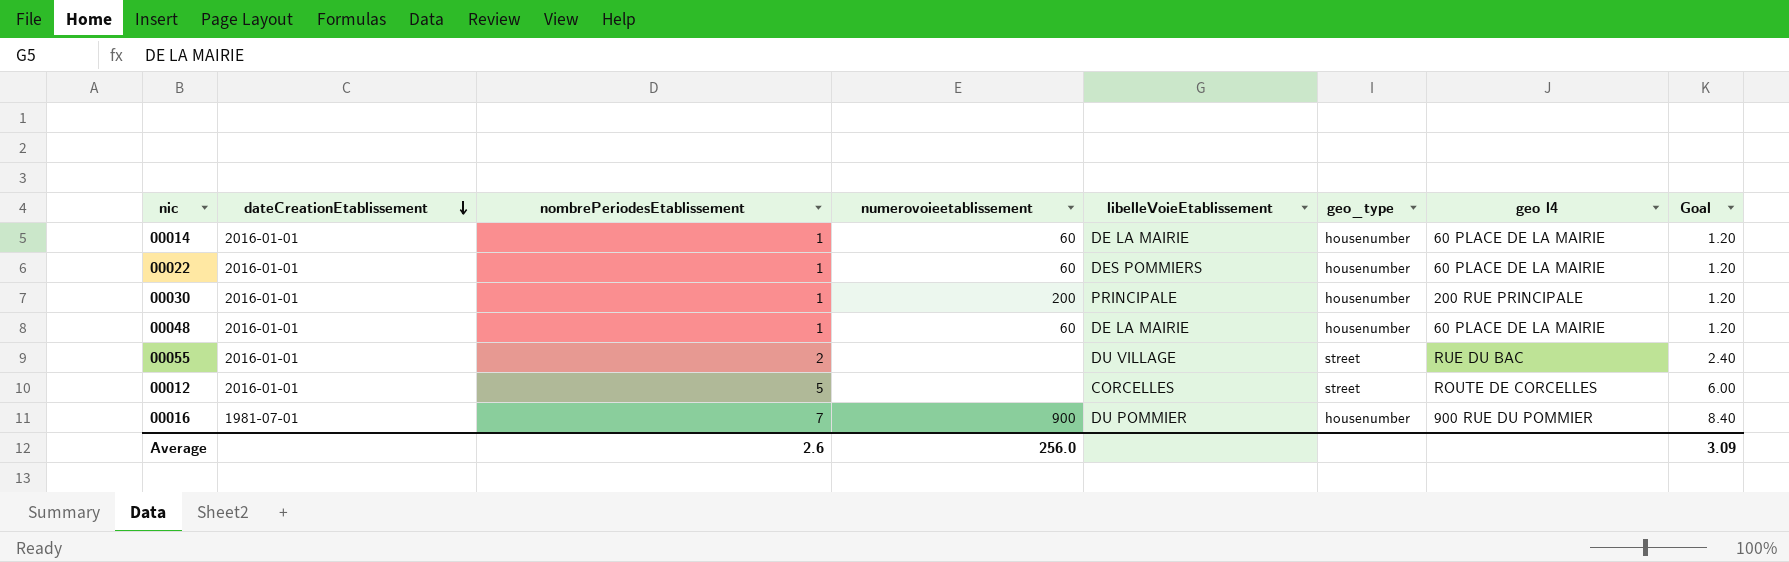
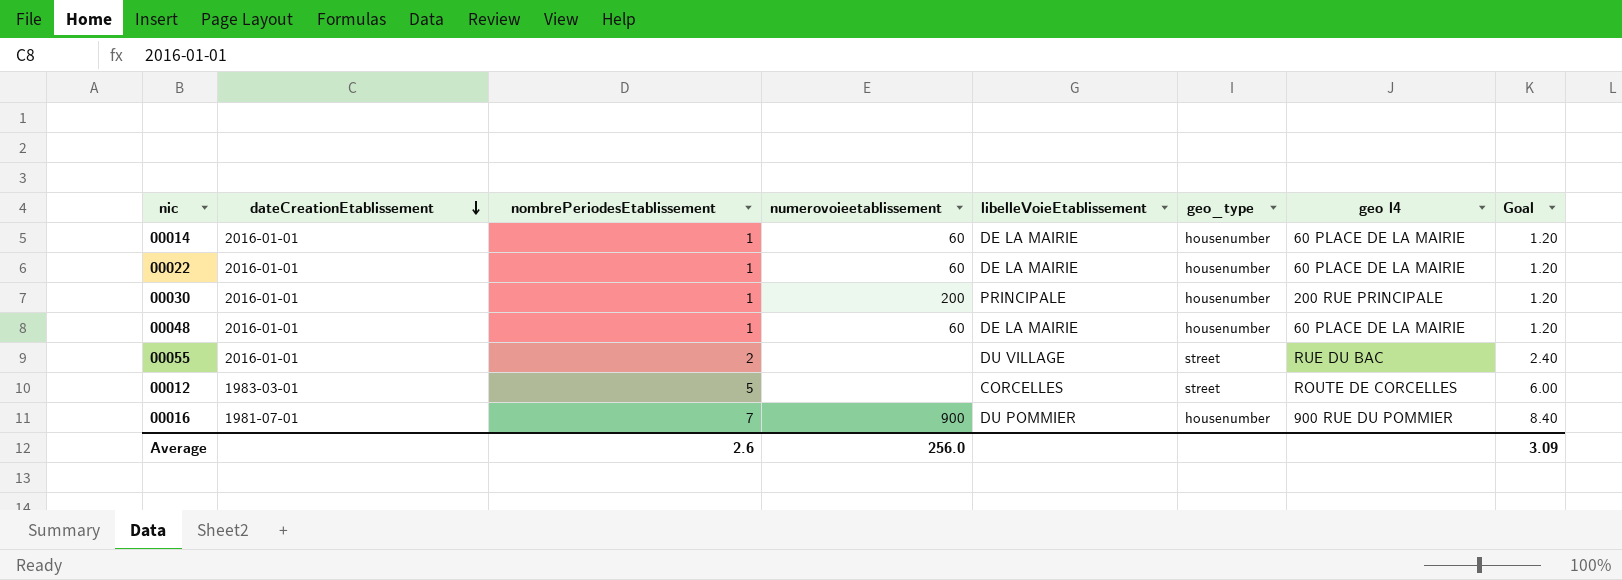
00022 | libelleVoieEtablissement: DES POMMIERS -> DE LA MAIRIE
00012 | dateCreationEtablissement: 2016-01-01 -> 1983-03-01

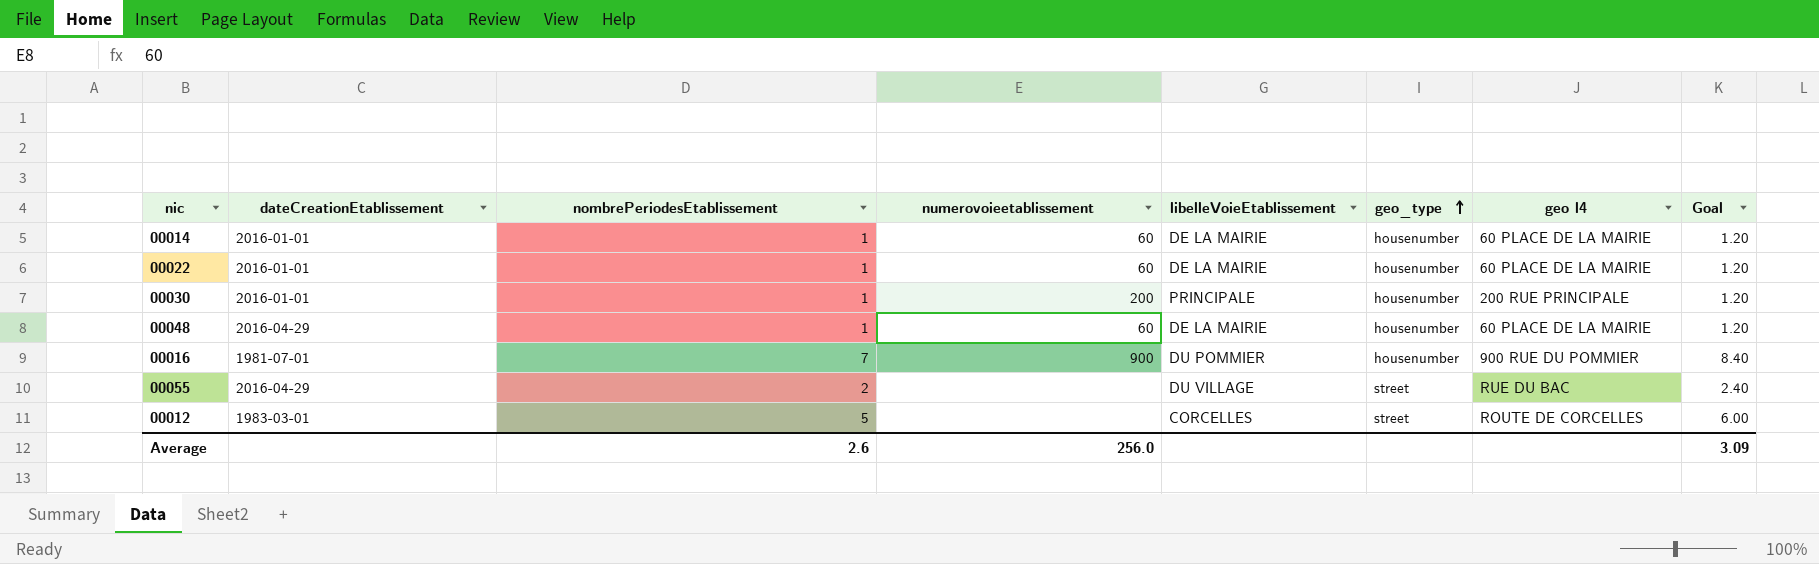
row order: dateCreationEtablissement descending -> geo_type ascending
00048 | dateCreationEtablissement: 2016-01-01 -> 2016-04-29
00055 | dateCreationEtablissement: 2016-01-01 -> 2016-04-29

